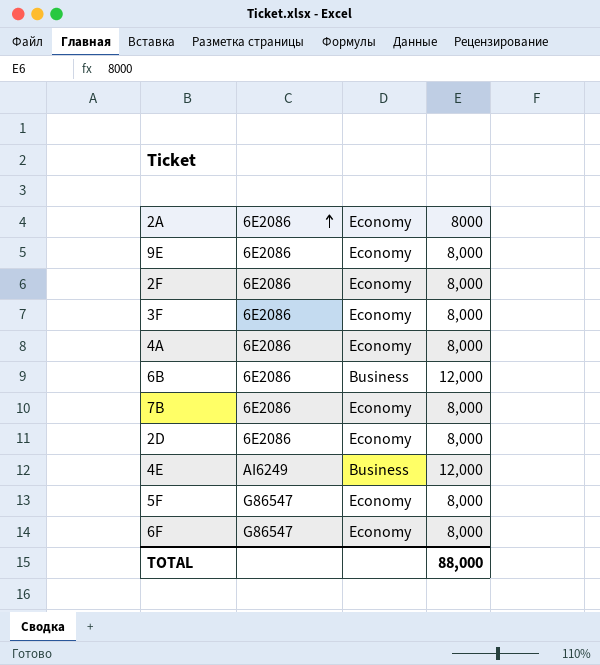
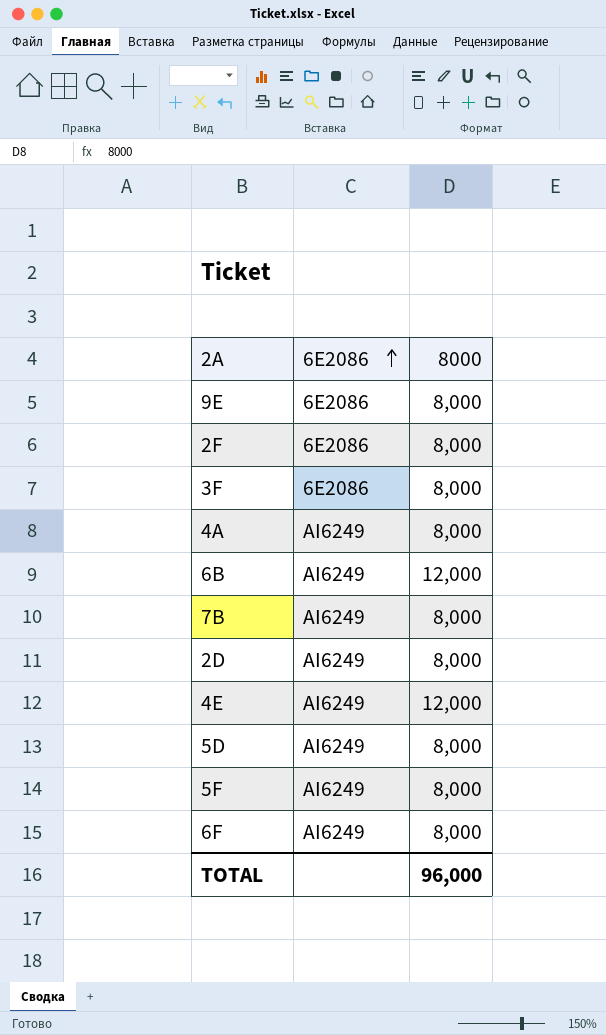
column Economy | position: 3 -> none
4A | 6E2086: 6E2086 -> AI6249
6B | 6E2086: 6E2086 -> AI6249
7B | 6E2086: 6E2086 -> AI6249
2D | 6E2086: 6E2086 -> AI6249
row 5D: none -> AI6249 | 8,000
5F | 6E2086: G86547 -> AI6249
6F | 6E2086: G86547 -> AI6249
TOTAL | 8000: 88,000 -> 96,000

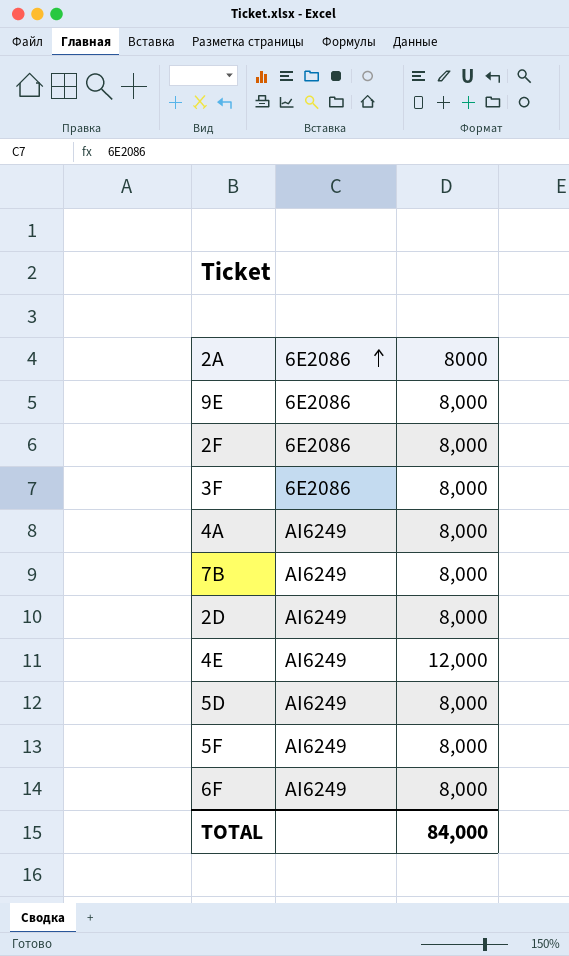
row 6B: AI6249 | 12,000 -> none
TOTAL | 8000: 96,000 -> 84,000

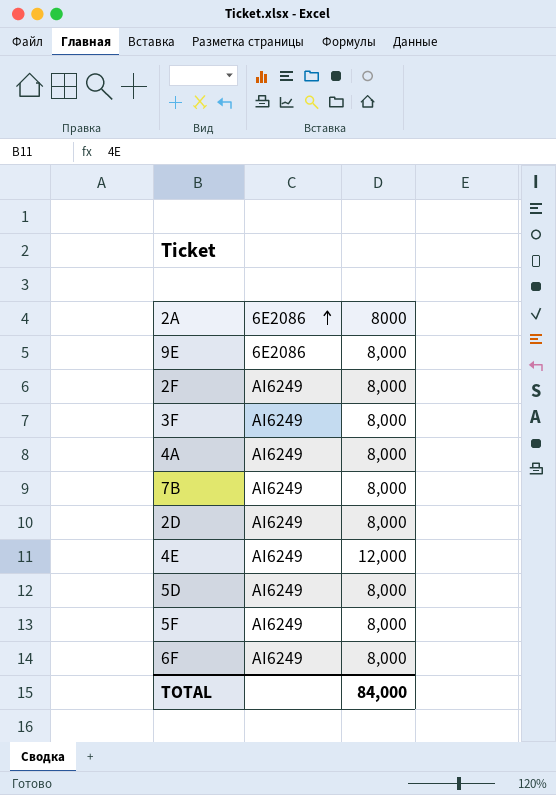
2F | 6E2086: 6E2086 -> AI6249
3F | 6E2086: 6E2086 -> AI6249

